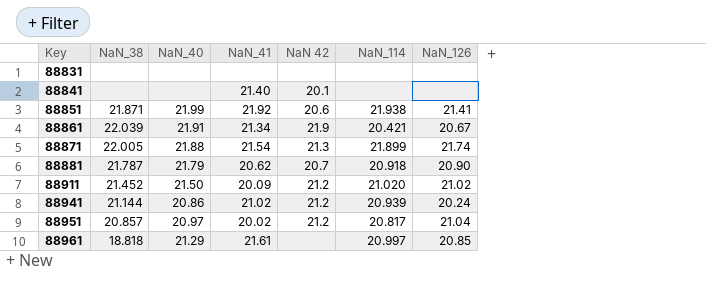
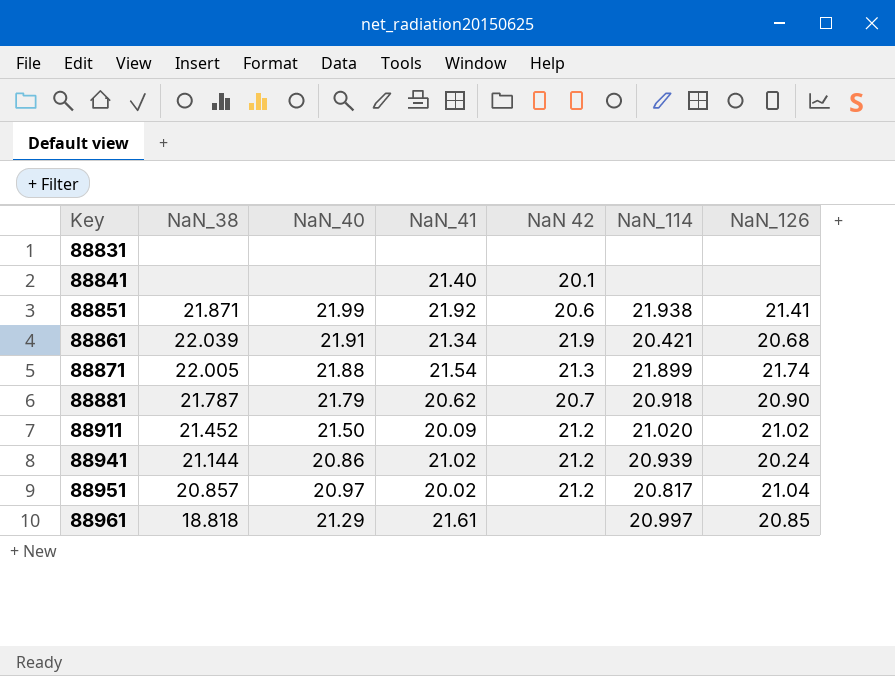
88861 | NaN_126: 20.67 -> 20.68

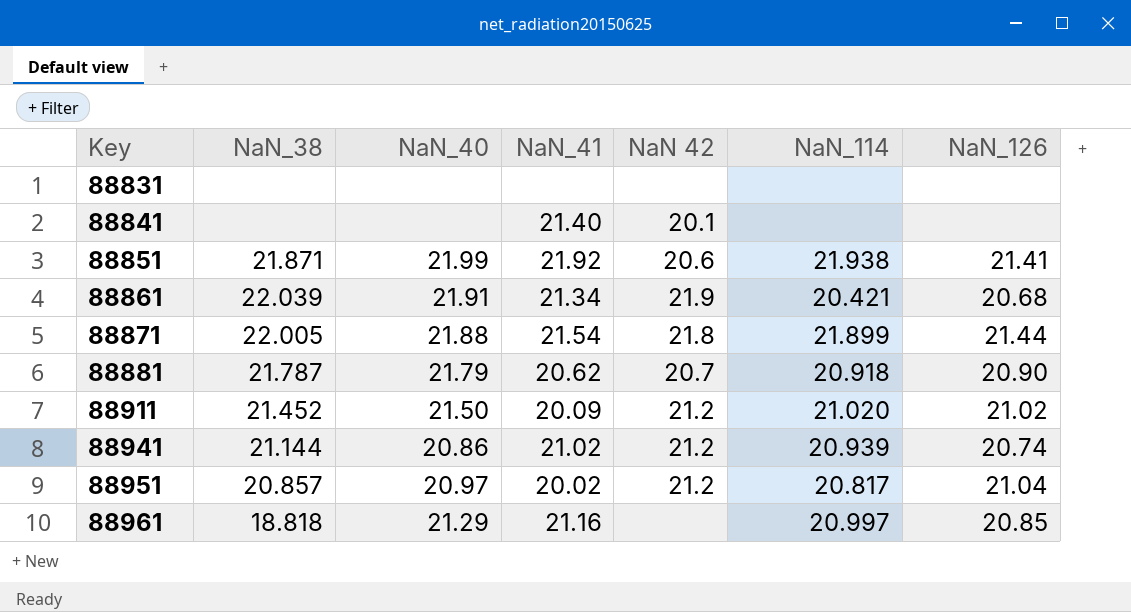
88871 | NaN 42: 21.3 -> 21.8
88871 | NaN_126: 21.74 -> 21.44
88941 | NaN_126: 20.24 -> 20.74
88961 | NaN_41: 21.61 -> 21.16

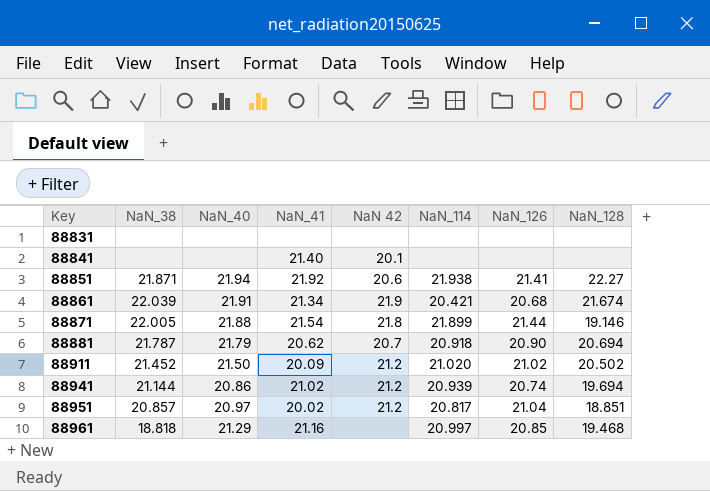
column NaN_128 | position: none -> 8
88851 | NaN_40: 21.99 -> 21.94

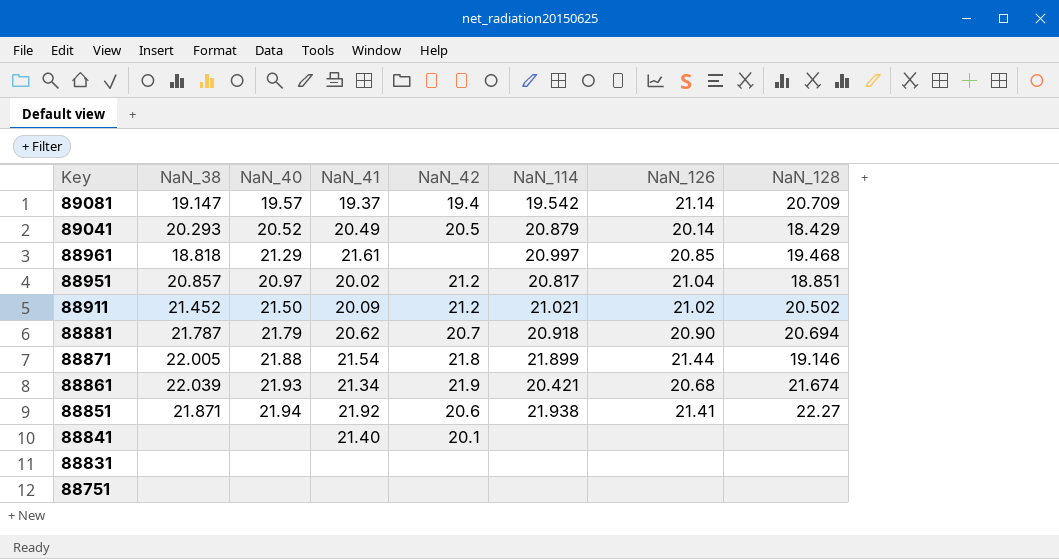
row order: Key ascending -> Key descending
column name: NaN 42 -> NaN_42
row 88941: 21.144 | 20.86 | 21.02 | 21.2 | 20.939 | 20.74 | 19.694 -> none
row 89081: none -> 19.147 | 19.57 | 19.37 | 19.4 | 19.542 | 21.14 | 20.709
row 89041: none -> 20.293 | 20.52 | 20.49 | 20.5 | 20.879 | 20.14 | 18.429
88961 | NaN_41: 21.16 -> 21.61
88911 | NaN_114: 21.020 -> 21.021
88861 | NaN_40: 21.91 -> 21.93
row 88751: none -> none | none | none | none | none | none | none

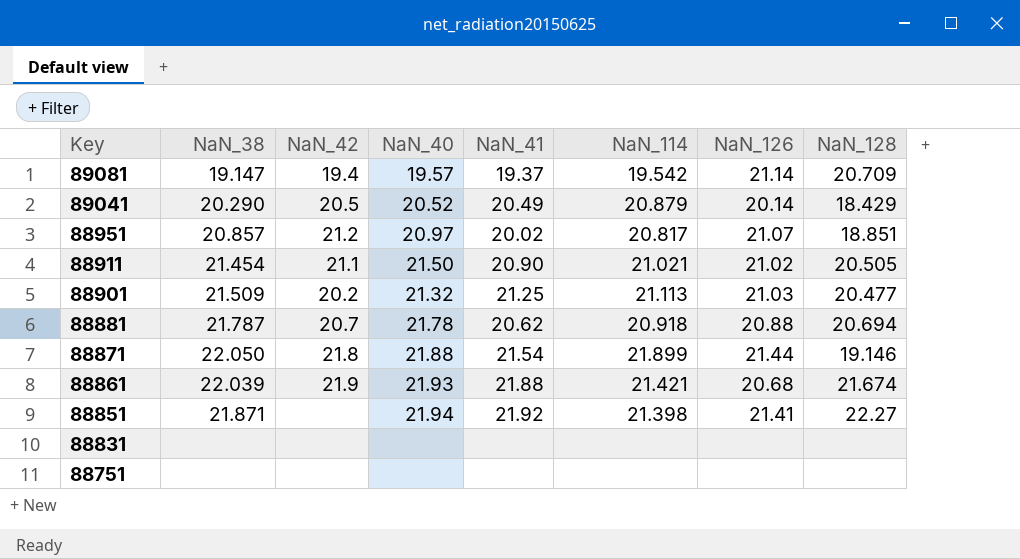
column NaN_42 | position: 5 -> 3
row 88961: 18.818 | 21.29 | 21.61 | none | 20.997 | 20.85 | 19.468 -> none
row 88841: none | none | 21.40 | 20.1 | none | none | none -> none
89041 | NaN_38: 20.293 -> 20.290
88951 | NaN_126: 21.04 -> 21.07
88911 | NaN_38: 21.452 -> 21.454
88911 | NaN_42: 21.2 -> 21.1
88911 | NaN_41: 20.09 -> 20.90
88911 | NaN_128: 20.502 -> 20.505
row 88901: none -> 21.509 | 20.2 | 21.32 | 21.25 | 21.113 | 21.03 | 20.477
88881 | NaN_40: 21.79 -> 21.78
88881 | NaN_126: 20.90 -> 20.88
88871 | NaN_38: 22.005 -> 22.050
88861 | NaN_41: 21.34 -> 21.88
88861 | NaN_114: 20.421 -> 21.421
88851 | NaN_42: 20.6 -> none
88851 | NaN_114: 21.938 -> 21.398

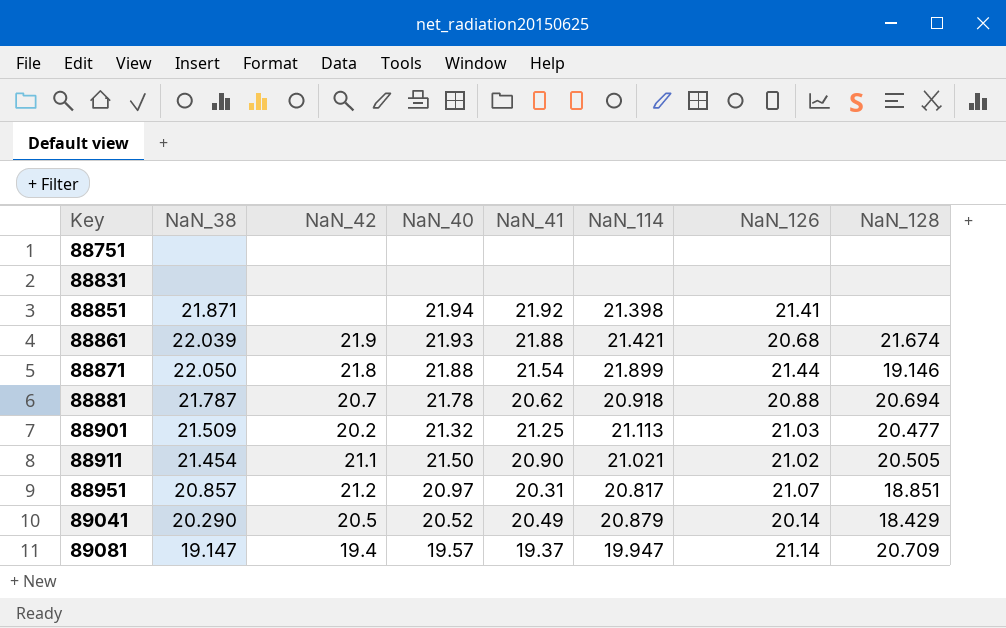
row order: Key descending -> Key ascending
88851 | NaN_128: 22.27 -> none
88951 | NaN_41: 20.02 -> 20.31
89081 | NaN_114: 19.542 -> 19.947

